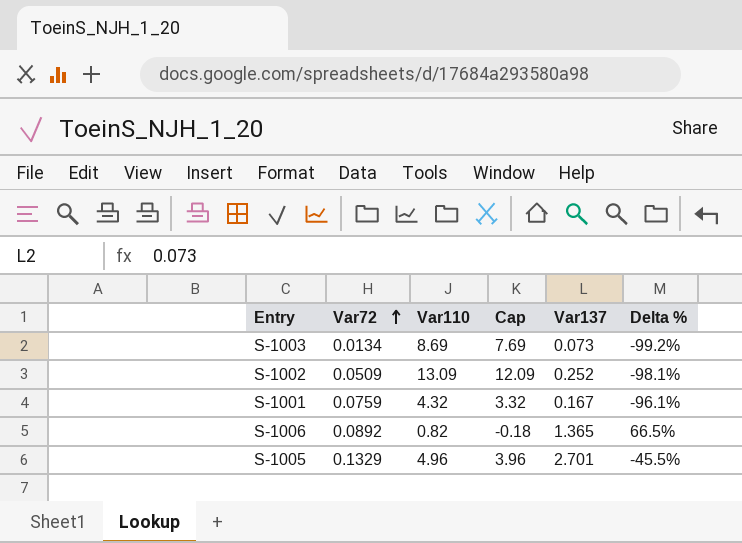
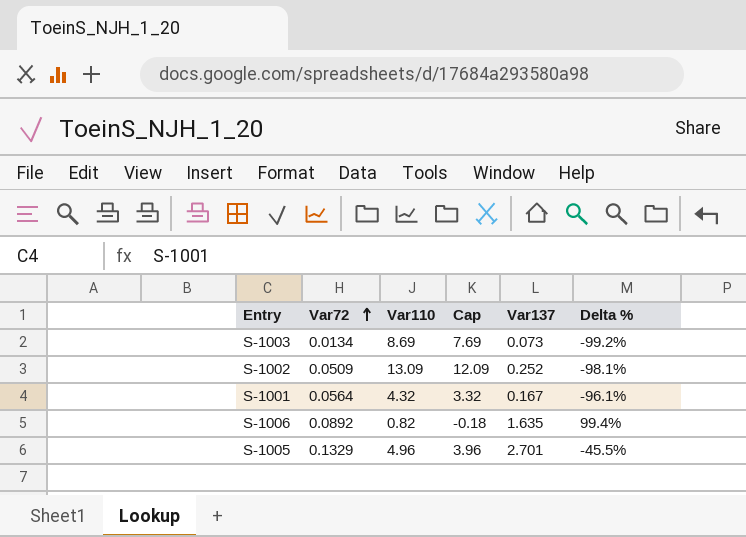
S-1001 | Var72: 0.0759 -> 0.0564
S-1006 | Var137: 1.365 -> 1.635
S-1006 | Delta %: 66.5% -> 99.4%

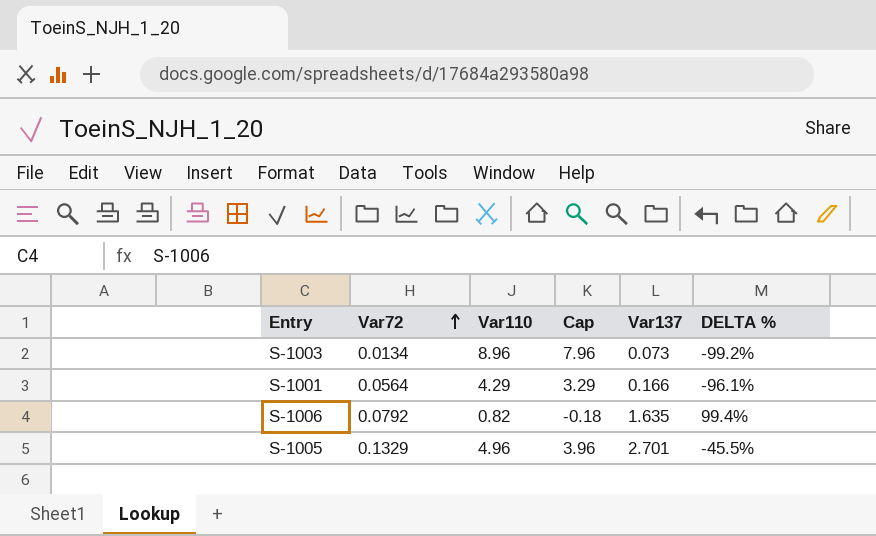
column name: Delta % -> DELTA %
row S-1002: 0.0509 | 13.09 | 12.09 | 0.252 | -98.1% -> none
S-1003 | Var110: 8.69 -> 8.96
S-1003 | Cap: 7.69 -> 7.96
S-1001 | Var110: 4.32 -> 4.29
S-1001 | Cap: 3.32 -> 3.29
S-1001 | Var137: 0.167 -> 0.166
S-1006 | Var72: 0.0892 -> 0.0792

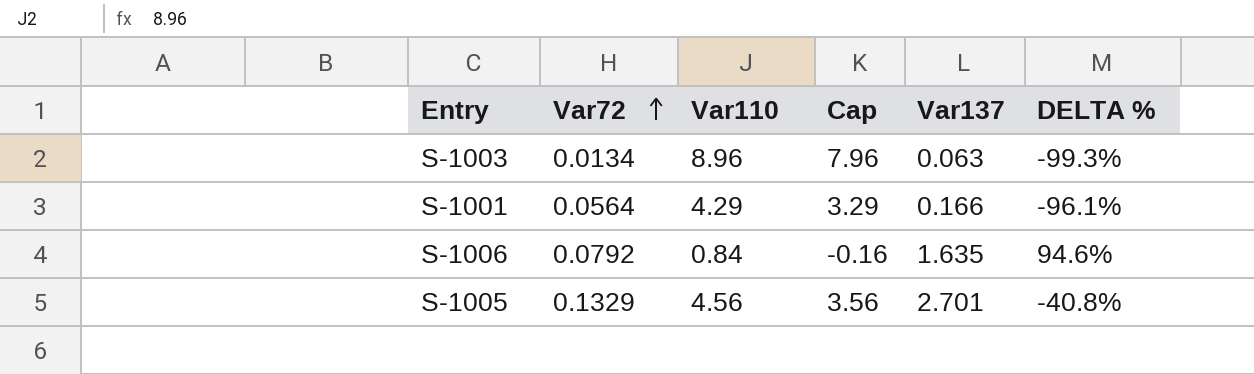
S-1003 | Var137: 0.073 -> 0.063
S-1003 | DELTA %: -99.2% -> -99.3%
S-1006 | Var110: 0.82 -> 0.84
S-1006 | Cap: -0.18 -> -0.16
S-1006 | DELTA %: 99.4% -> 94.6%
S-1005 | Var110: 4.96 -> 4.56
S-1005 | Cap: 3.96 -> 3.56
S-1005 | DELTA %: -45.5% -> -40.8%

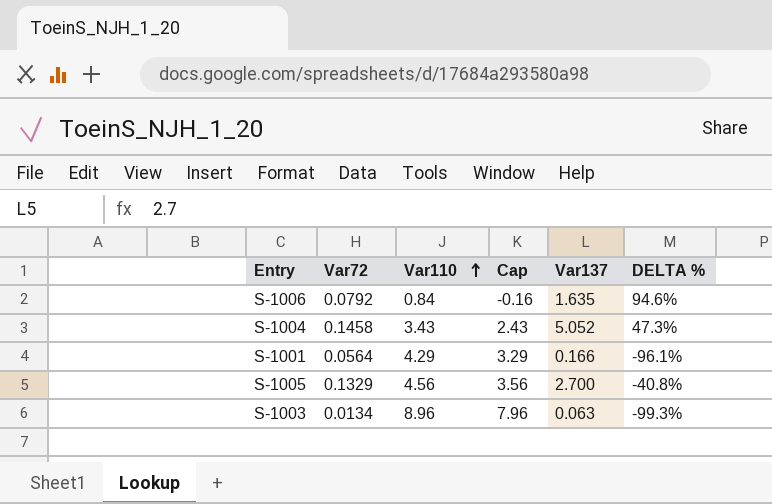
row order: Var72 ascending -> Var110 ascending
row S-1004: none -> 0.1458 | 3.43 | 2.43 | 5.052 | 47.3%
S-1005 | Var137: 2.701 -> 2.700

